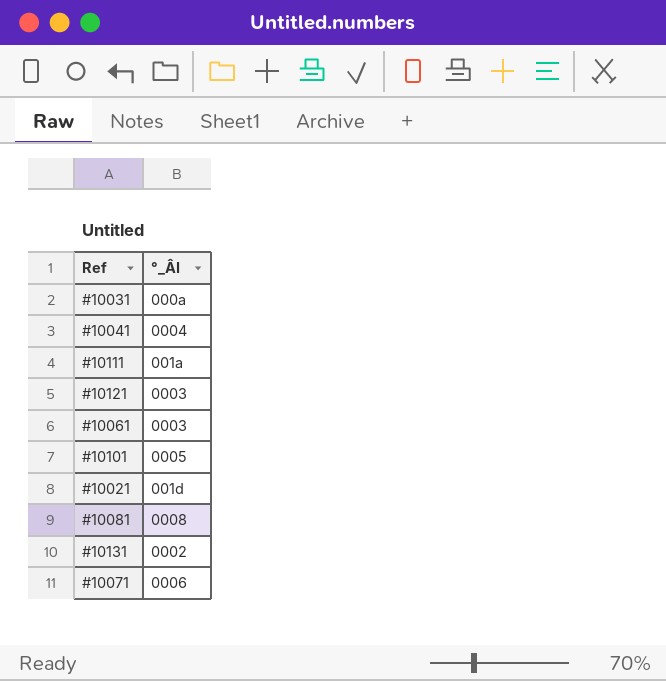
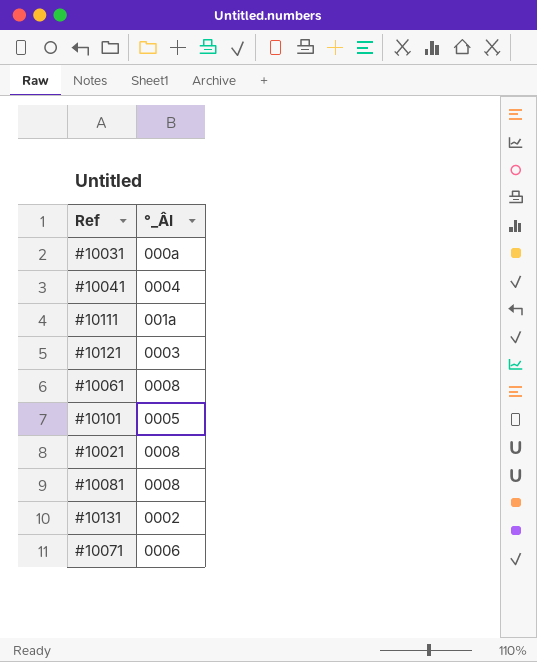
#10061 | °_ÂI: 0003 -> 0008
#10021 | °_ÂI: 001d -> 0008

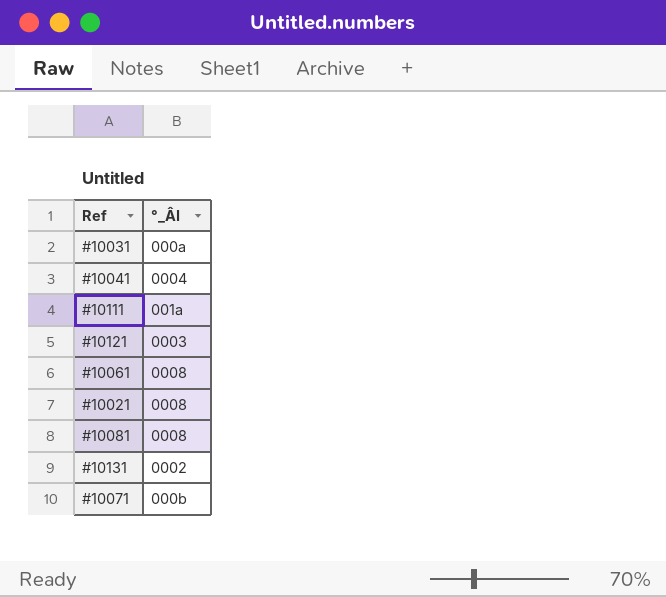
row #10101: 0005 -> none
#10071 | °_ÂI: 0006 -> 000b

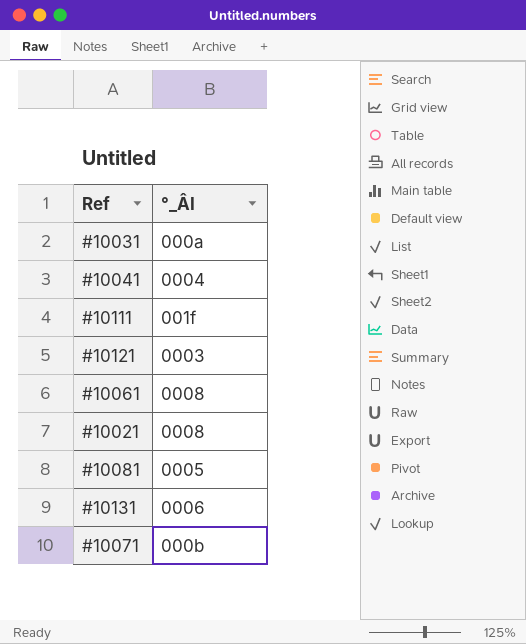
#10111 | °_ÂI: 001a -> 001f
#10081 | °_ÂI: 0008 -> 0005
#10131 | °_ÂI: 0002 -> 0006

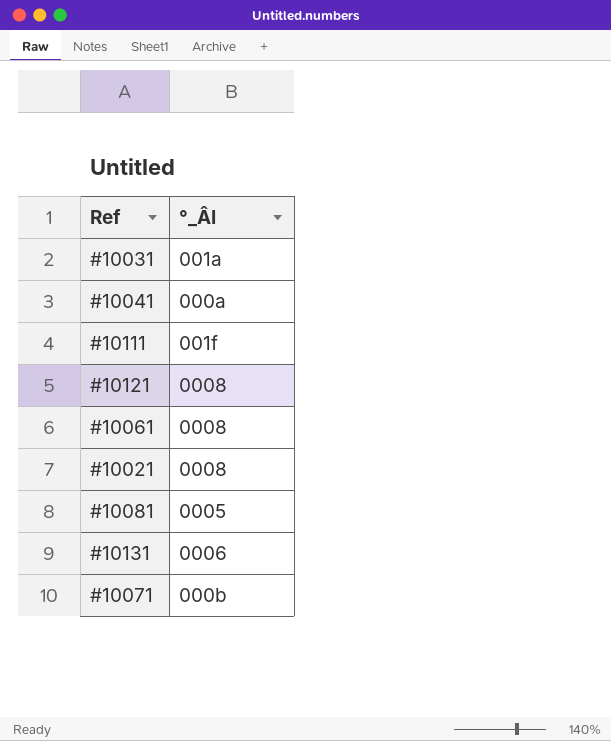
#10031 | °_ÂI: 000a -> 001a
#10041 | °_ÂI: 0004 -> 000a
#10121 | °_ÂI: 0003 -> 0008

